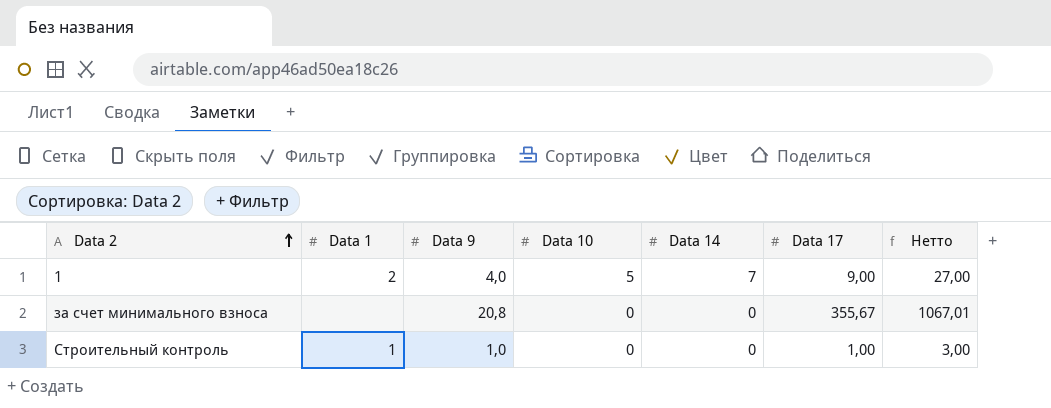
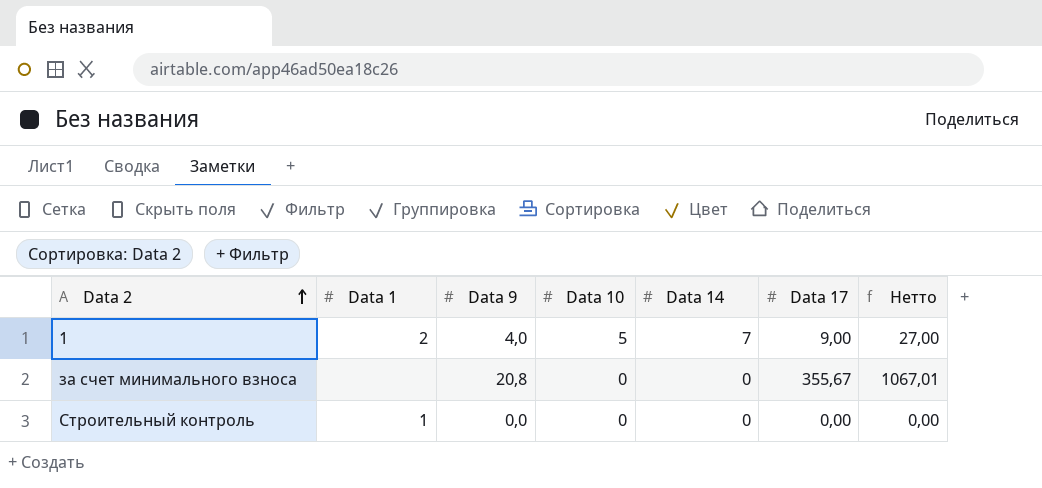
Строительный контроль | Data 9: 1,0 -> 0,0
Строительный контроль | Data 17: 1,00 -> 0,00
Строительный контроль | Нетто: 3,00 -> 0,00

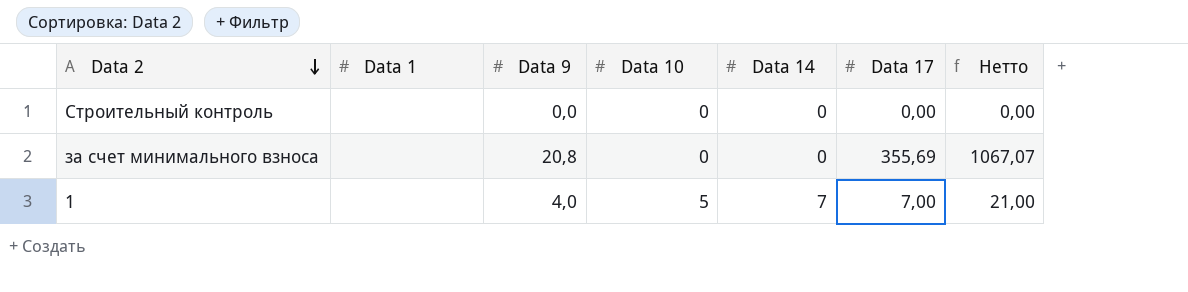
row order: Data 2 ascending -> Data 2 descending
Строительный контроль | Data 1: 1 -> none
за счет минимального взноса | Data 17: 355,67 -> 355,69
за счет минимального взноса | Нетто: 1067,01 -> 1067,07
1 | Data 1: 2 -> none
1 | Data 17: 9,00 -> 7,00
1 | Нетто: 27,00 -> 21,00

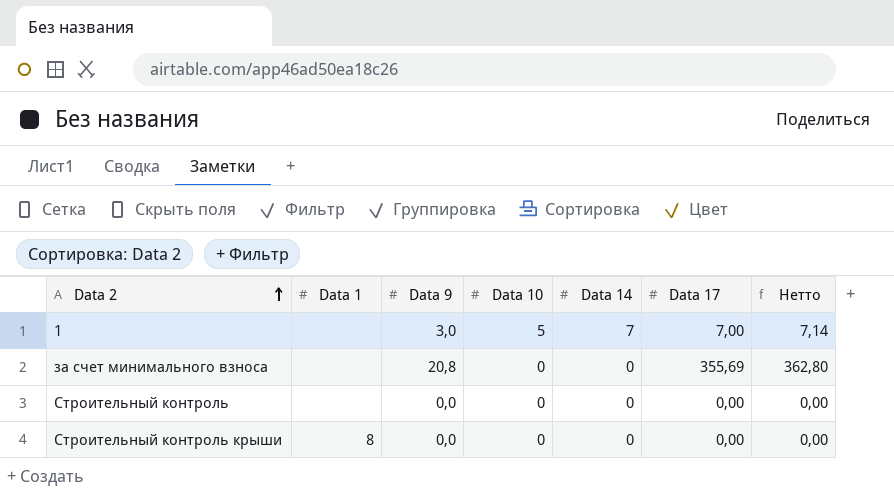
row order: Data 2 descending -> Data 2 ascending
column Нетто | formula: [Data 17] * 3 -> [Data 17] * 1,02
1 | Data 9: 4,0 -> 3,0
row Строительный контроль крыши: none -> 8 | 0,0 | 0 | 0 | 0,00 | 0,00

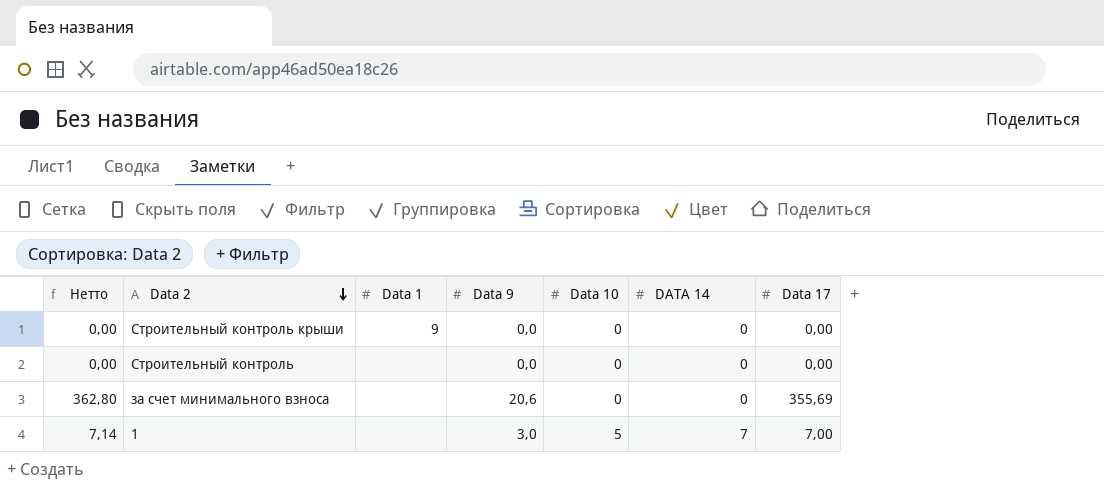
row order: Data 2 ascending -> Data 2 descending
column Нетто | position: 7 -> 1
column name: Data 14 -> DATA 14
Строительный контроль крыши | Data 1: 8 -> 9
за счет минимального взноса | Data 9: 20,8 -> 20,6

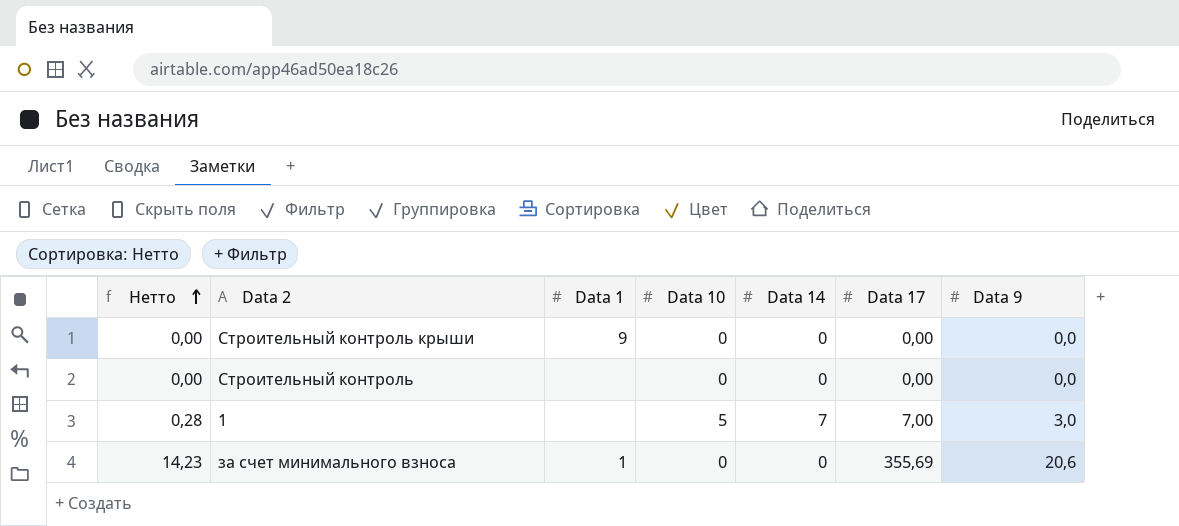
row order: Data 2 descending -> Нетто ascending
column Нетто | formula: [Data 17] * 1,02 -> [Data 17] * 0,04
column name: DATA 14 -> Data 14
column Data 9 | position: 4 -> 7
за счет минимального взноса | Data 1: none -> 1

